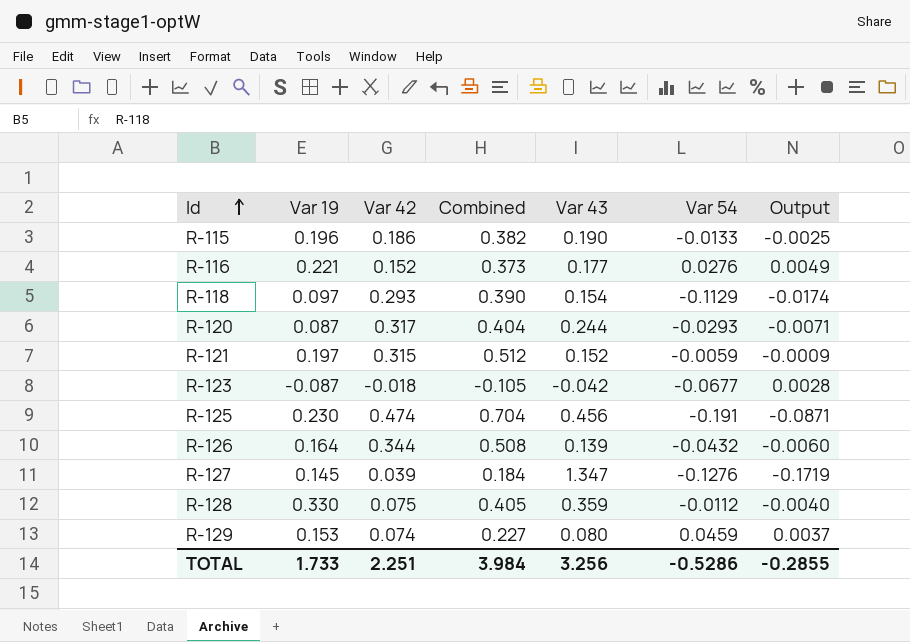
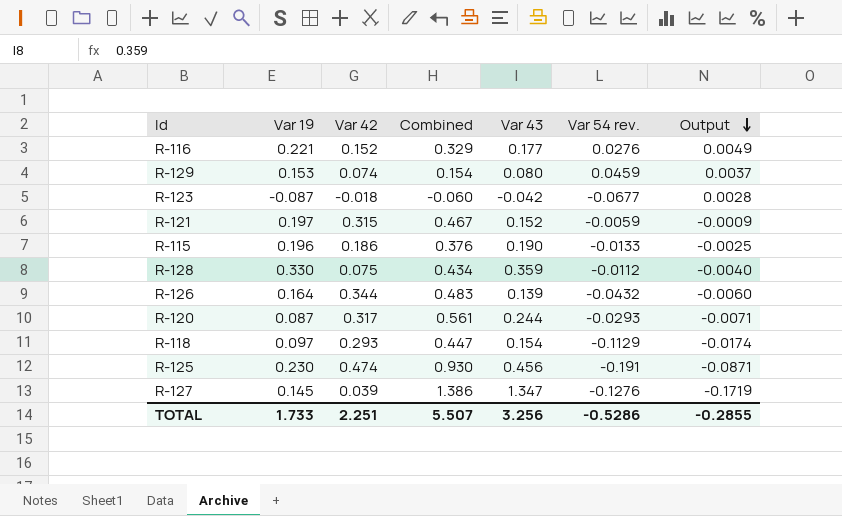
row order: Id ascending -> Output descending
column Combined | formula: [Var 19] + [Var 42] -> [Var 42] + [Var 43]
column name: Var 54 -> Var 54 rev.
TOTAL | Combined: 3.984 -> 5.507

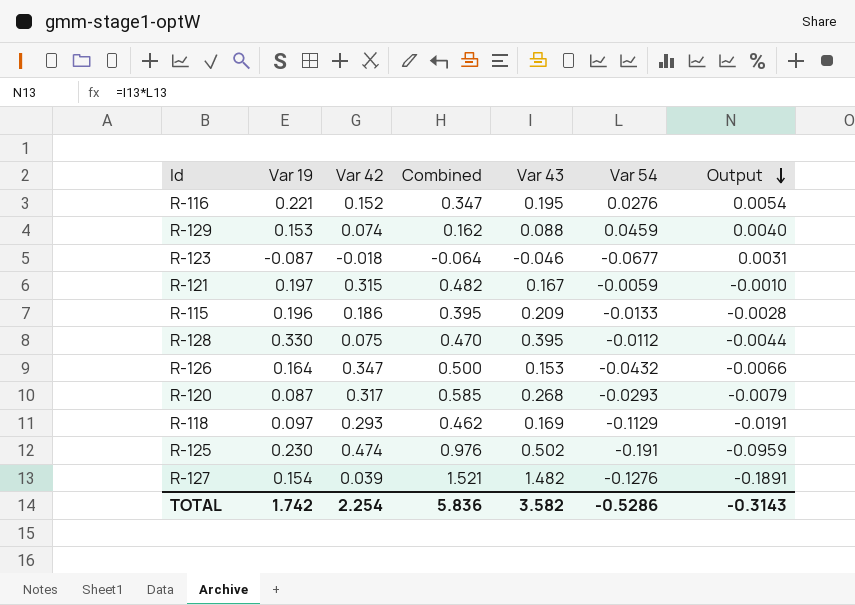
column name: Var 54 rev. -> Var 54
R-116 | Combined: 0.329 -> 0.347
R-116 | Var 43: 0.177 -> 0.195
R-116 | Output: 0.0049 -> 0.0054
R-129 | Combined: 0.154 -> 0.162
R-129 | Var 43: 0.080 -> 0.088
R-129 | Output: 0.0037 -> 0.0040
R-123 | Combined: -0.060 -> -0.064
R-123 | Var 43: -0.042 -> -0.046
R-123 | Output: 0.0028 -> 0.0031
R-121 | Combined: 0.467 -> 0.482
R-121 | Var 43: 0.152 -> 0.167
R-121 | Output: -0.0009 -> -0.0010
R-115 | Combined: 0.376 -> 0.395
R-115 | Var 43: 0.190 -> 0.209
R-115 | Output: -0.0025 -> -0.0028
R-128 | Combined: 0.434 -> 0.470
R-128 | Var 43: 0.359 -> 0.395
R-128 | Output: -0.0040 -> -0.0044
R-126 | Var 42: 0.344 -> 0.347
R-126 | Combined: 0.483 -> 0.500
R-126 | Var 43: 0.139 -> 0.153
R-126 | Output: -0.0060 -> -0.0066
R-120 | Combined: 0.561 -> 0.585
R-120 | Var 43: 0.244 -> 0.268
R-120 | Output: -0.0071 -> -0.0079
R-118 | Combined: 0.447 -> 0.462
R-118 | Var 43: 0.154 -> 0.169
R-118 | Output: -0.0174 -> -0.0191
R-125 | Combined: 0.930 -> 0.976
R-125 | Var 43: 0.456 -> 0.502
R-125 | Output: -0.0871 -> -0.0959
R-127 | Var 19: 0.145 -> 0.154
R-127 | Combined: 1.386 -> 1.521
R-127 | Var 43: 1.347 -> 1.482
R-127 | Output: -0.1719 -> -0.1891
TOTAL | Var 19: 1.733 -> 1.742
TOTAL | Var 42: 2.251 -> 2.254
TOTAL | Combined: 5.507 -> 5.836
TOTAL | Var 43: 3.256 -> 3.582
TOTAL | Output: -0.2855 -> -0.3143

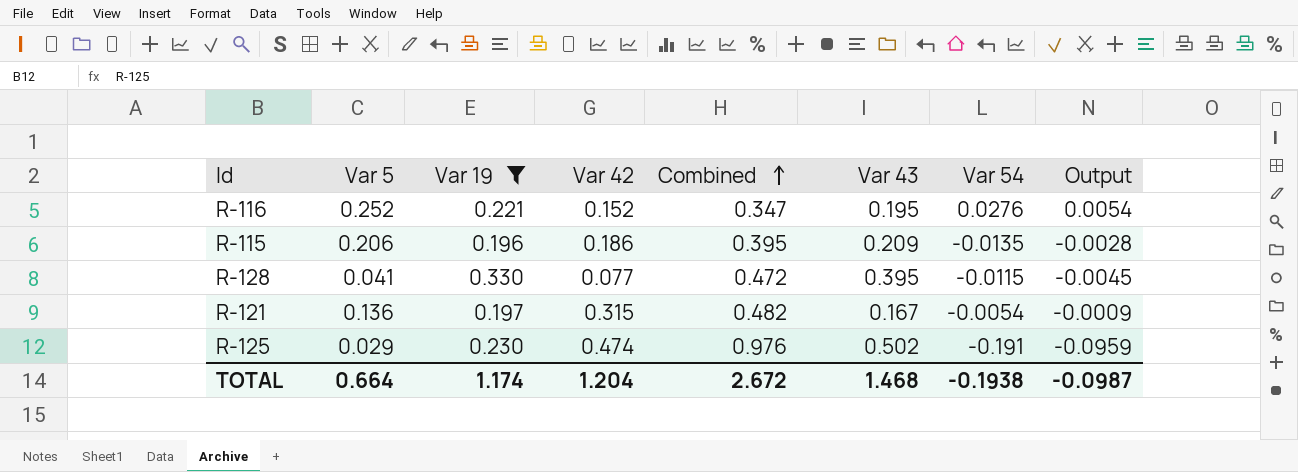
filter: none -> Var 19 >= 0.196
row order: Output descending -> Combined ascending
column Var 5 | position: none -> 2
R-115 | Var 54: -0.0133 -> -0.0135
R-128 | Var 42: 0.075 -> 0.077
R-128 | Combined: 0.470 -> 0.472
R-128 | Var 54: -0.0112 -> -0.0115
R-128 | Output: -0.0044 -> -0.0045
R-121 | Var 54: -0.0059 -> -0.0054
R-121 | Output: -0.0010 -> -0.0009
TOTAL | Var 19: 1.742 -> 1.174
TOTAL | Var 42: 2.254 -> 1.204
TOTAL | Combined: 5.836 -> 2.672
TOTAL | Var 43: 3.582 -> 1.468
TOTAL | Var 54: -0.5286 -> -0.1938
TOTAL | Output: -0.3143 -> -0.0987

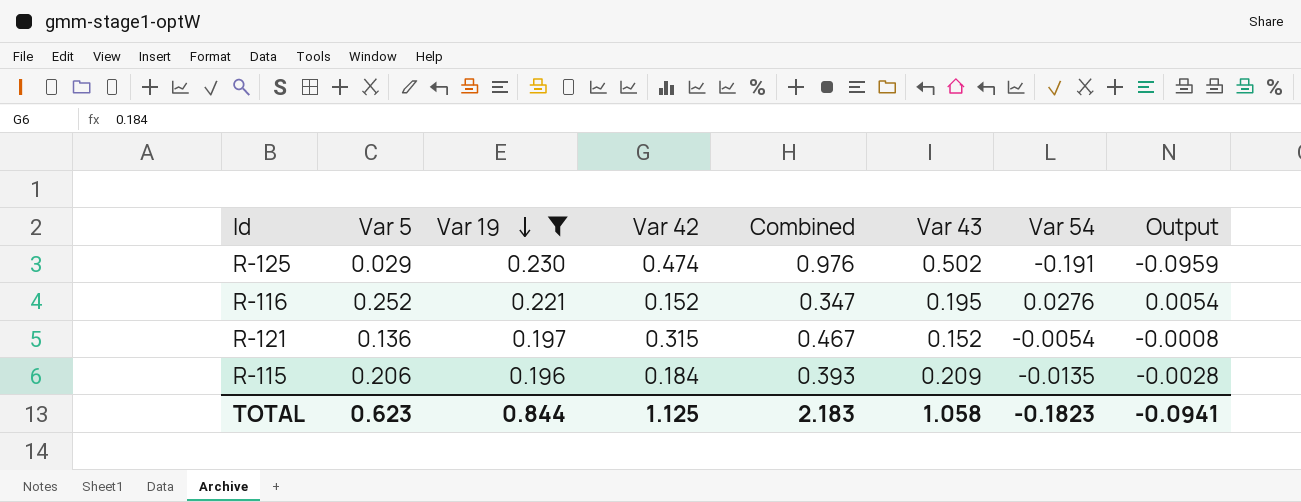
row order: Combined ascending -> Var 19 descending
row R-128: 0.041 | 0.330 | 0.077 | 0.472 | 0.395 | -0.0115 | -0.0045 -> none
R-121 | Combined: 0.482 -> 0.467
R-121 | Var 43: 0.167 -> 0.152
R-121 | Output: -0.0009 -> -0.0008
R-115 | Var 42: 0.186 -> 0.184
R-115 | Combined: 0.395 -> 0.393
TOTAL | Var 5: 0.664 -> 0.623
TOTAL | Var 19: 1.174 -> 0.844
TOTAL | Var 42: 1.204 -> 1.125
TOTAL | Combined: 2.672 -> 2.183
TOTAL | Var 43: 1.468 -> 1.058
TOTAL | Var 54: -0.1938 -> -0.1823
TOTAL | Output: -0.0987 -> -0.0941

